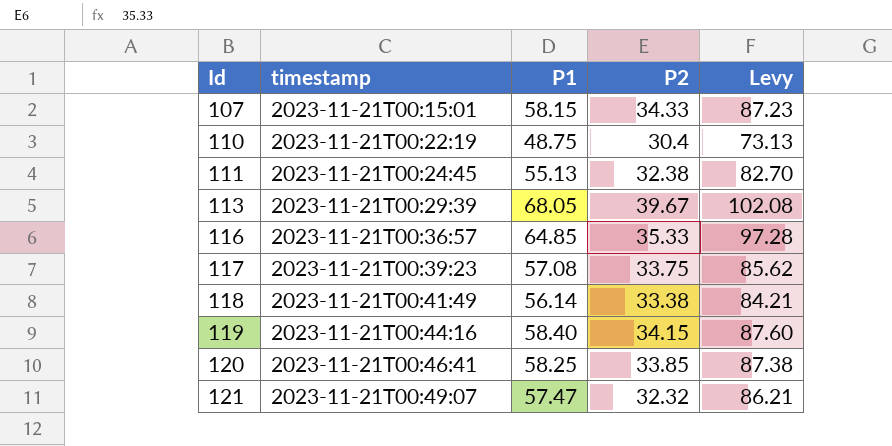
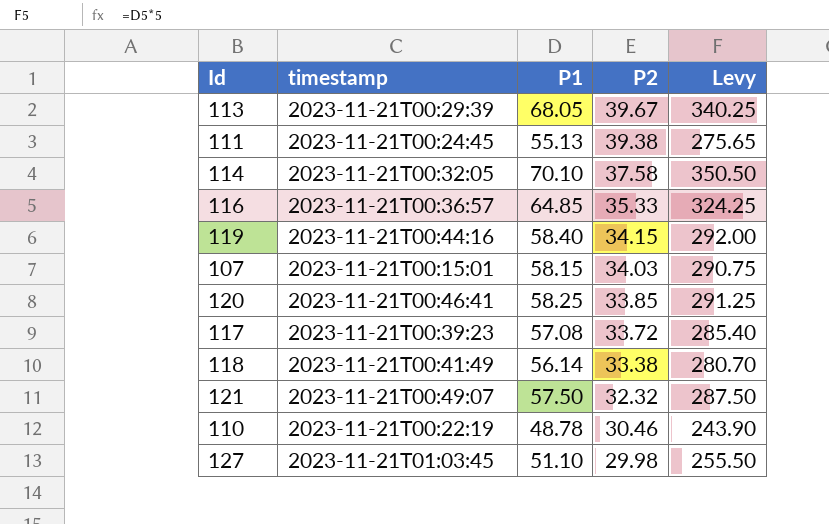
row order: Id ascending -> P2 descending
column Levy | formula: [P1] * 1.5 -> [P1] * 5
111 | P2: 32.38 -> 39.38
row 114: none -> 2023-11-21T00:32:05 | 70.10 | 37.58 | 350.50
107 | P2: 34.33 -> 34.03
117 | P2: 33.75 -> 33.72
121 | P1: 57.47 -> 57.50
110 | P1: 48.75 -> 48.78
110 | P2: 30.4 -> 30.46
row 127: none -> 2023-11-21T01:03:45 | 51.10 | 29.98 | 255.50

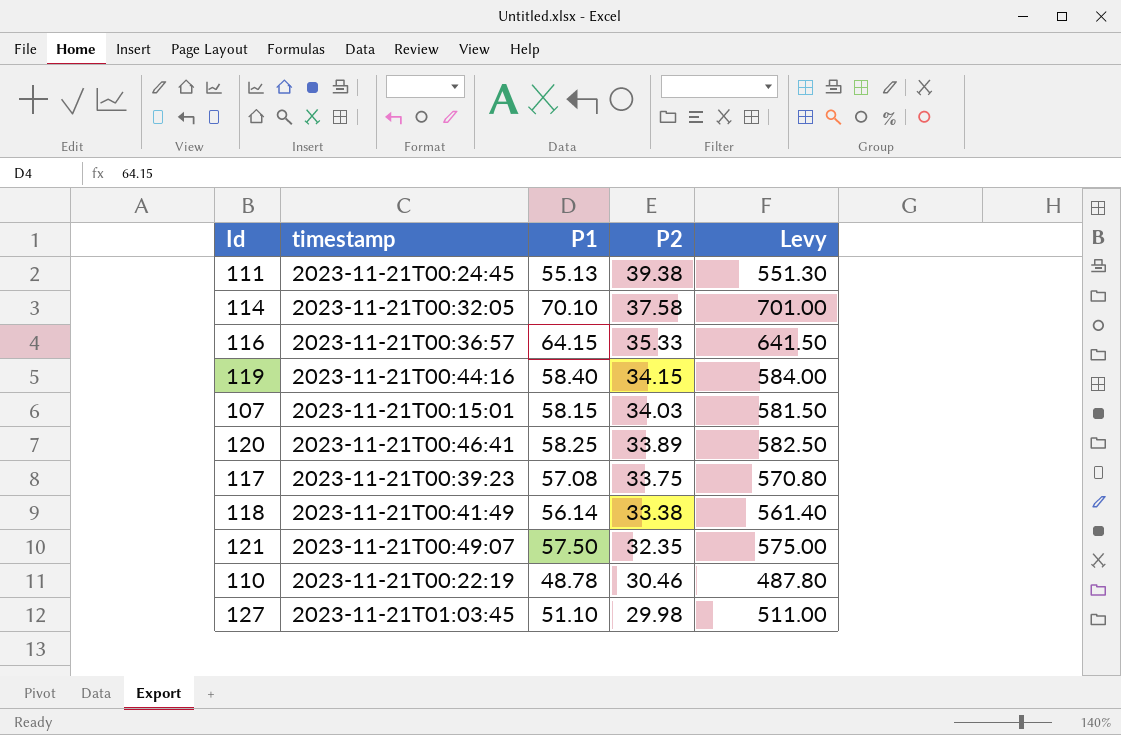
column Levy | formula: [P1] * 5 -> [P1] * 10
row 113: 2023-11-21T00:29:39 | 68.05 | 39.67 | 340.25 -> none
116 | P1: 64.85 -> 64.15
120 | P2: 33.85 -> 33.89
117 | P2: 33.72 -> 33.75
121 | P2: 32.32 -> 32.35

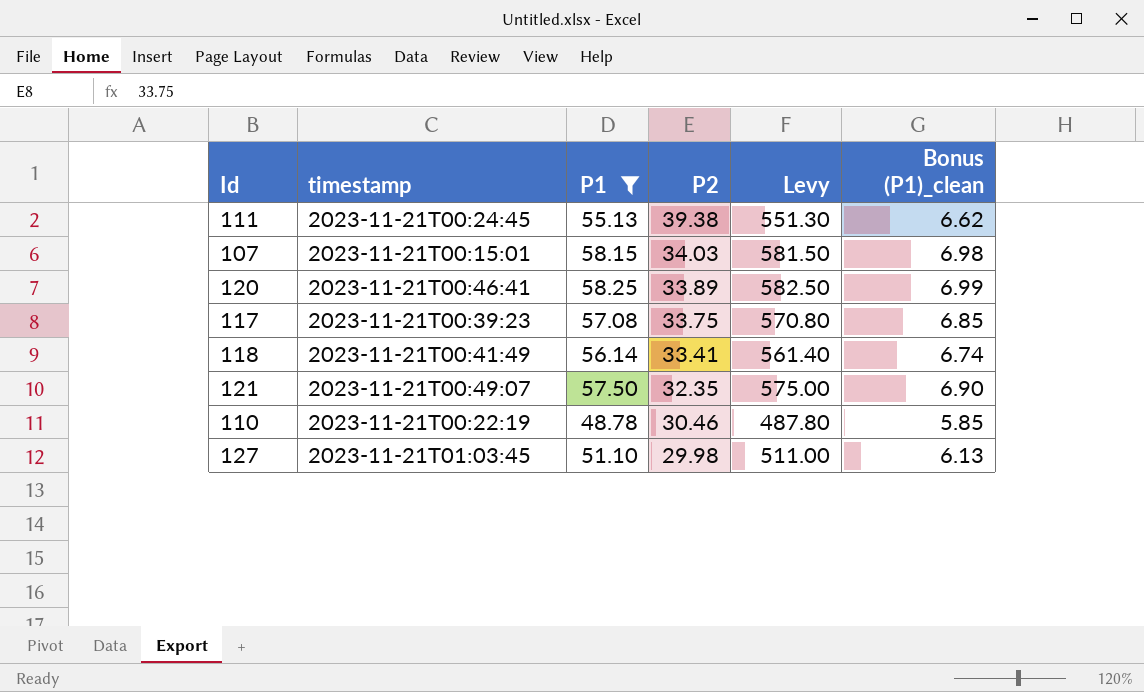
filter: none -> P1 <= 58.25
column Bonus (P1)_clean | formula: none -> [P1] * 0.12
118 | P2: 33.38 -> 33.41

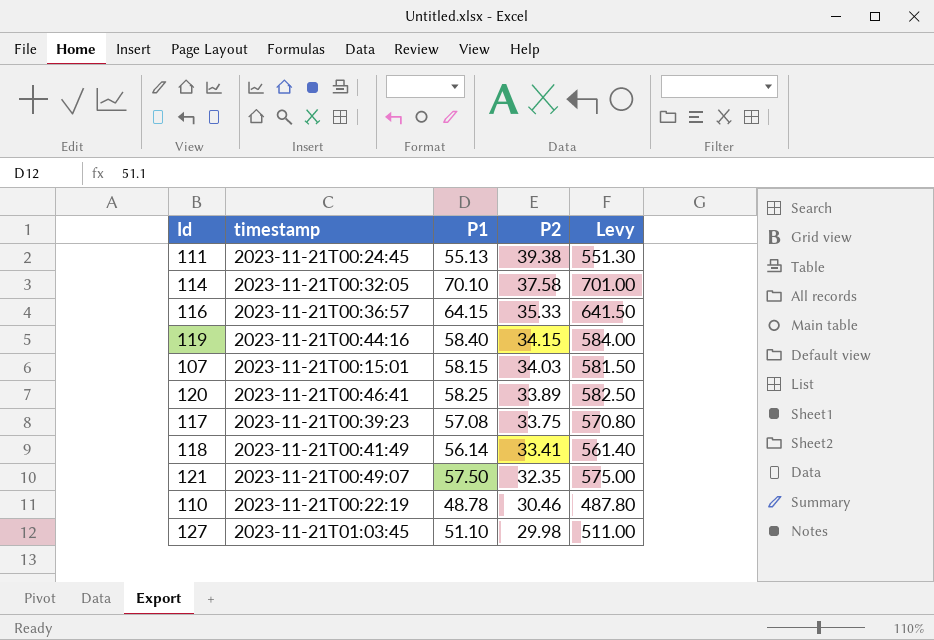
filter: P1 <= 58.25 -> none
column Bonus (P1)_clean | formula: [P1] * 0.12 -> none

